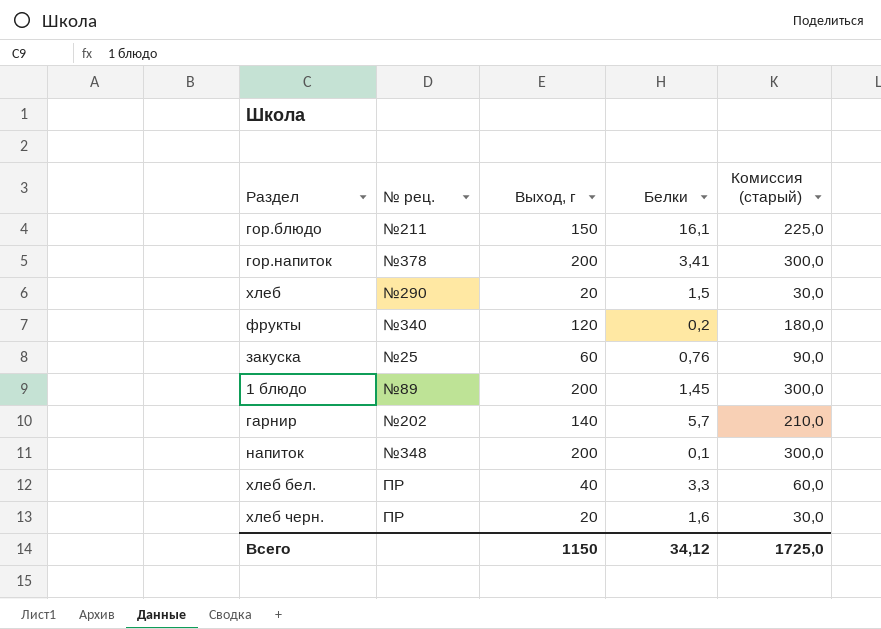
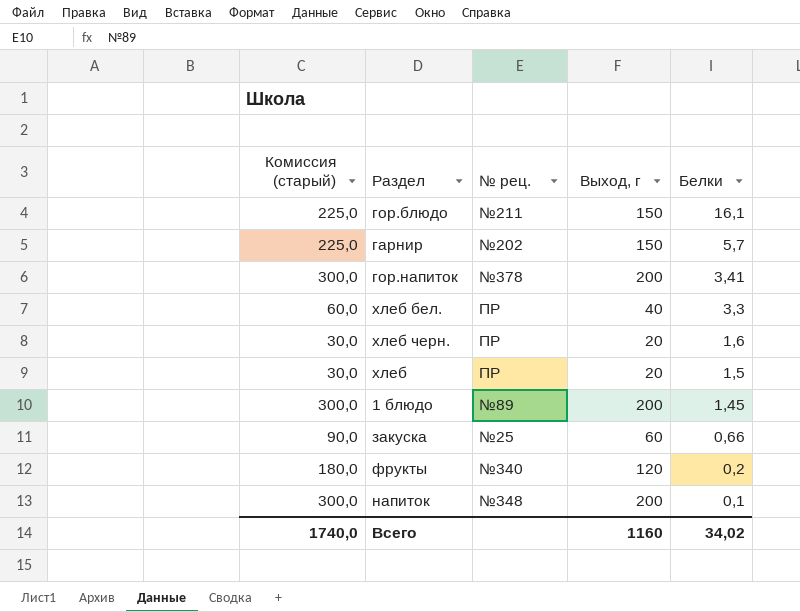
row order: none -> Белки descending
column Комиссия (старый) | position: 5 -> 1
гарнир | Комиссия (старый): 210,0 -> 225,0
гарнир | Выход, г: 140 -> 150
хлеб | № рец.: №290 -> ПР
закуска | Белки: 0,76 -> 0,66
Всего | Комиссия (старый): 1725,0 -> 1740,0
Всего | Выход, г: 1150 -> 1160
Всего | Белки: 34,12 -> 34,02

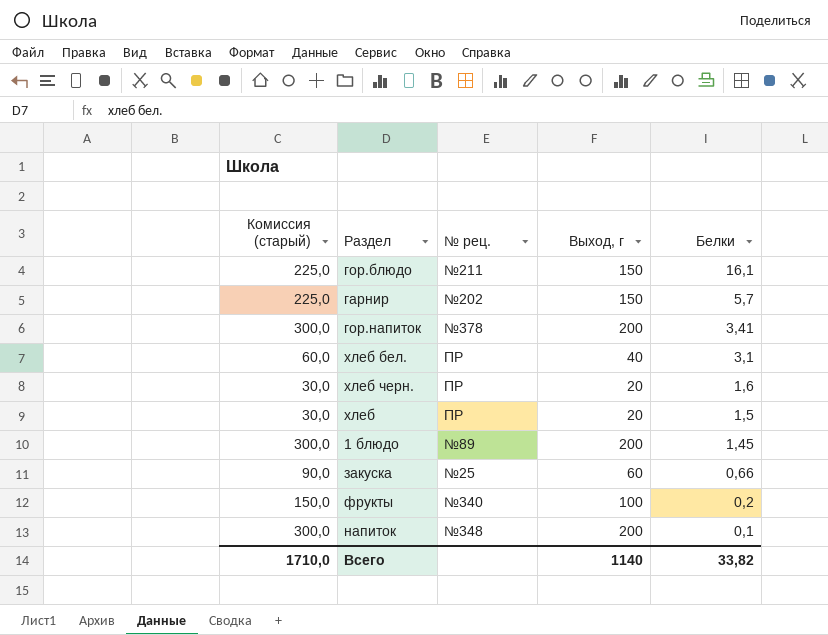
хлеб бел. | Белки: 3,3 -> 3,1
фрукты | Комиссия (старый): 180,0 -> 150,0
фрукты | Выход, г: 120 -> 100
Всего | Комиссия (старый): 1740,0 -> 1710,0
Всего | Выход, г: 1160 -> 1140
Всего | Белки: 34,02 -> 33,82

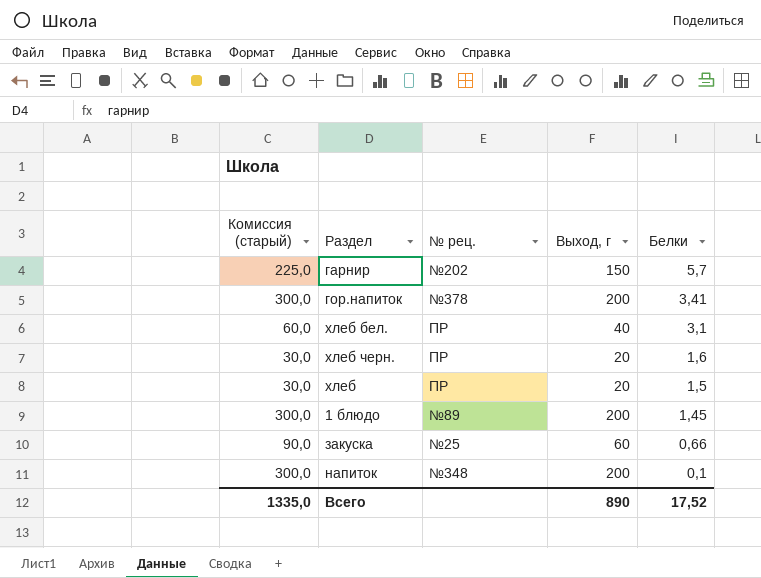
row гор.блюдо: 225,0 | №211 | 150 | 16,1 -> none
row фрукты: 150,0 | №340 | 100 | 0,2 -> none
Всего | Комиссия (старый): 1710,0 -> 1335,0
Всего | Выход, г: 1140 -> 890
Всего | Белки: 33,82 -> 17,52

